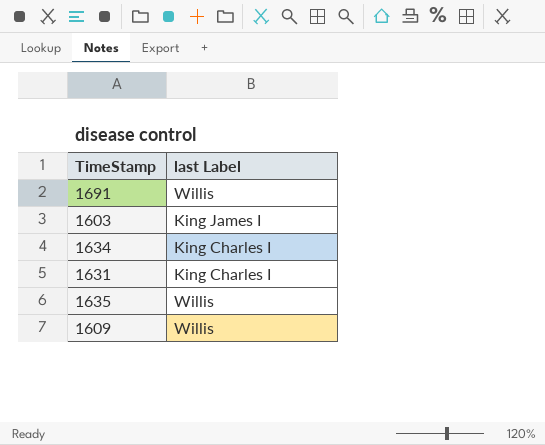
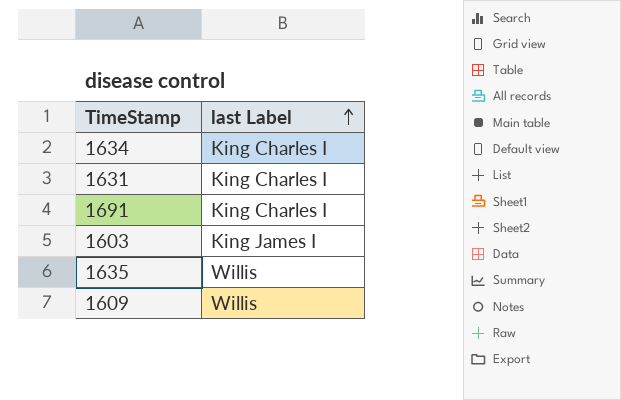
row order: none -> last Label ascending
1691 | last Label: Willis -> King Charles I

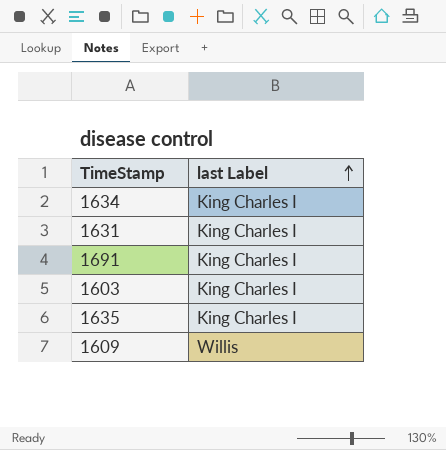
1603 | last Label: King James I -> King Charles I
1635 | last Label: Willis -> King Charles I

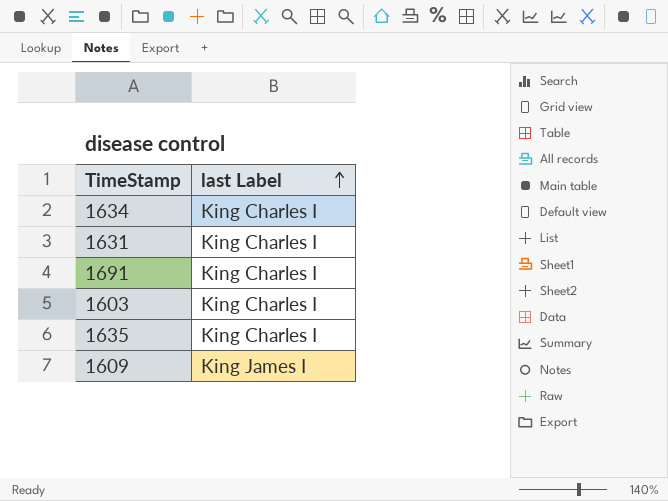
1609 | last Label: Willis -> King James I

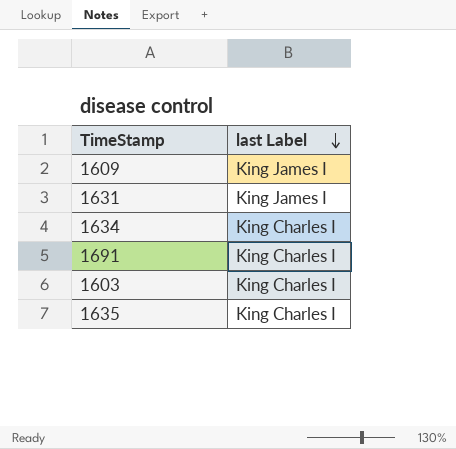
row order: last Label ascending -> last Label descending
1631 | last Label: King Charles I -> King James I

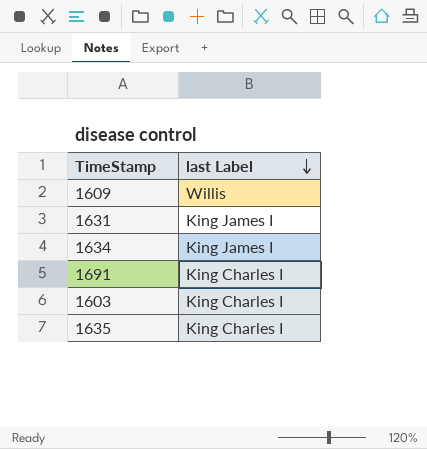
1609 | last Label: King James I -> Willis
1634 | last Label: King Charles I -> King James I

